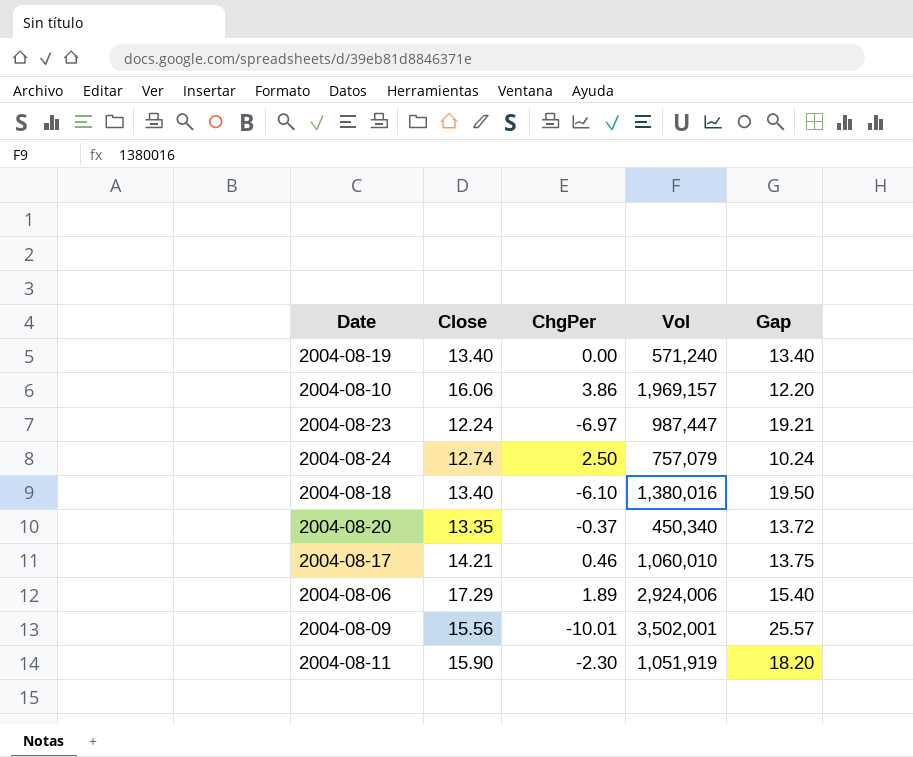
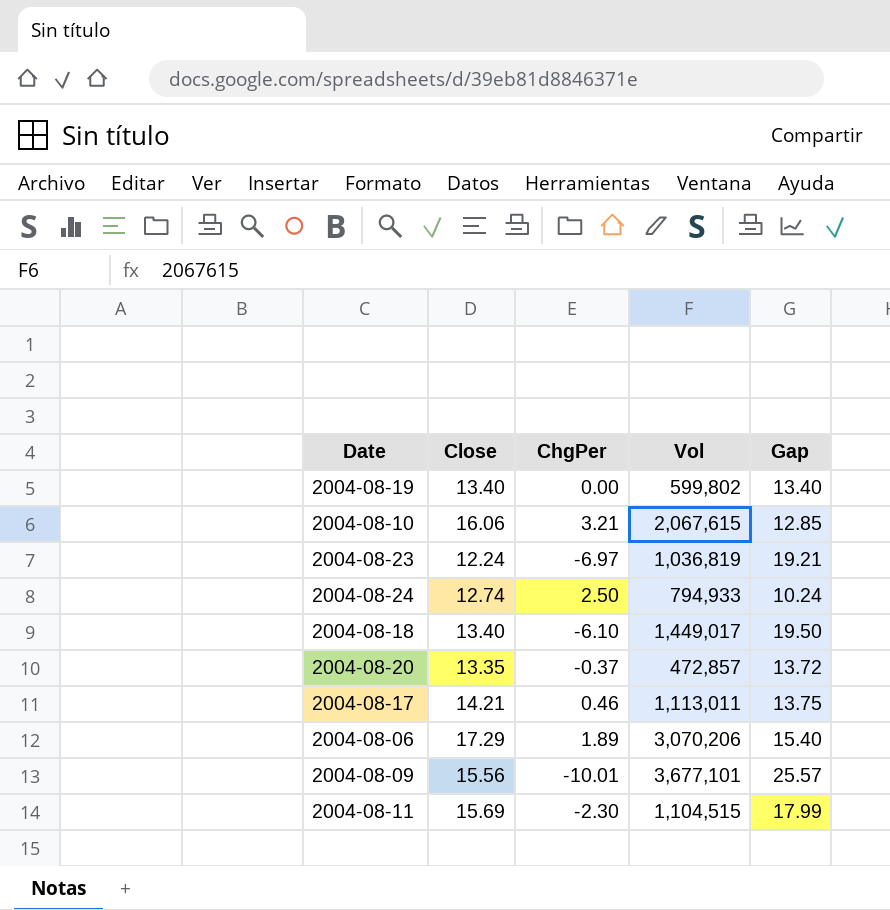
2004-08-19 | Vol: 571,240 -> 599,802
2004-08-10 | ChgPer: 3.86 -> 3.21
2004-08-10 | Vol: 1,969,157 -> 2,067,615
2004-08-10 | Gap: 12.20 -> 12.85
2004-08-23 | Vol: 987,447 -> 1,036,819
2004-08-24 | Vol: 757,079 -> 794,933
2004-08-18 | Vol: 1,380,016 -> 1,449,017
2004-08-20 | Vol: 450,340 -> 472,857
2004-08-17 | Vol: 1,060,010 -> 1,113,011
2004-08-06 | Vol: 2,924,006 -> 3,070,206
2004-08-09 | Vol: 3,502,001 -> 3,677,101
2004-08-11 | Close: 15.90 -> 15.69
2004-08-11 | Vol: 1,051,919 -> 1,104,515
2004-08-11 | Gap: 18.20 -> 17.99

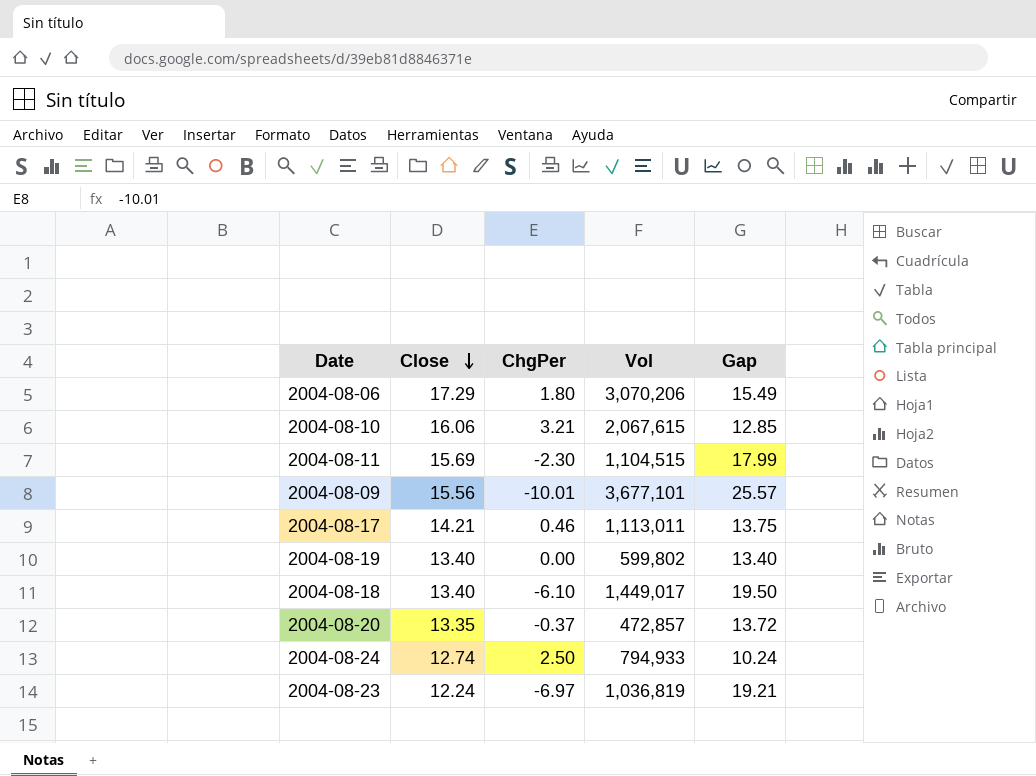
row order: none -> Close descending
2004-08-06 | ChgPer: 1.89 -> 1.80
2004-08-06 | Gap: 15.40 -> 15.49

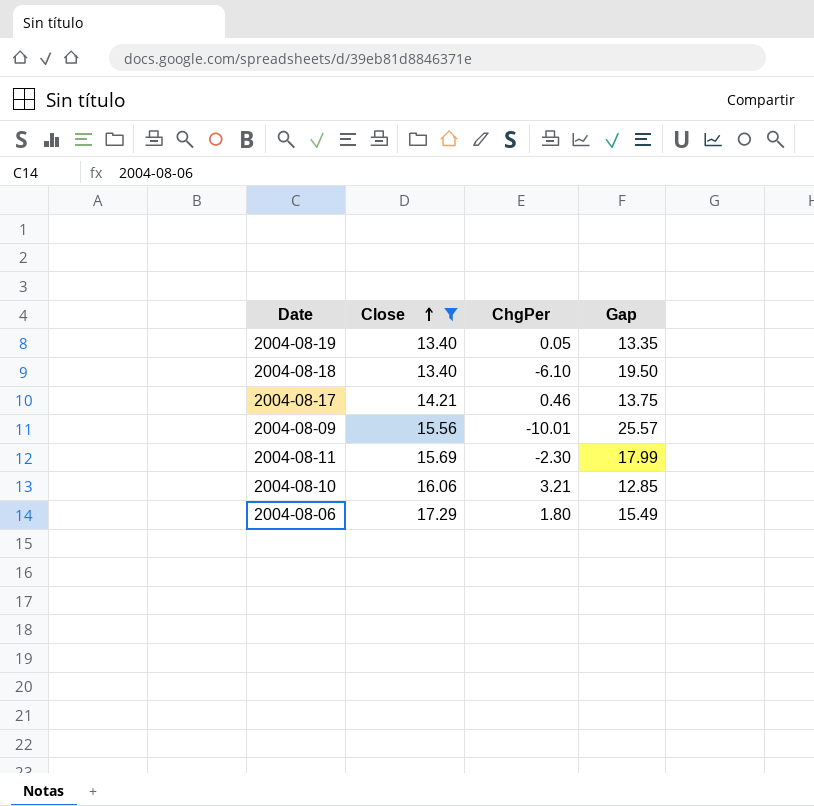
filter: none -> Close >= 13.40
row order: Close descending -> Close ascending
column Vol | position: 4 -> none
2004-08-19 | ChgPer: 0.00 -> 0.05
2004-08-19 | Gap: 13.40 -> 13.35

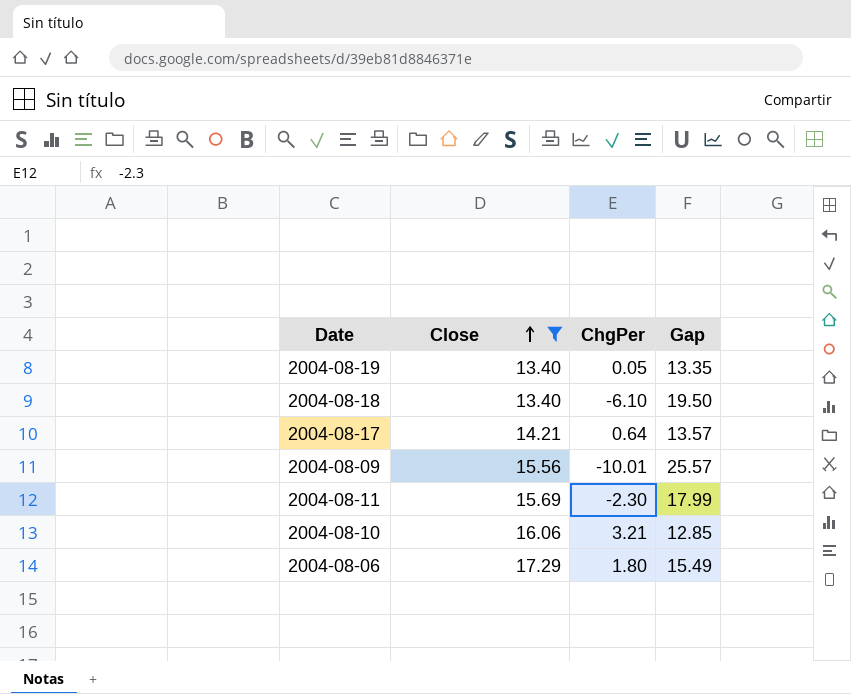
2004-08-17 | ChgPer: 0.46 -> 0.64
2004-08-17 | Gap: 13.75 -> 13.57

